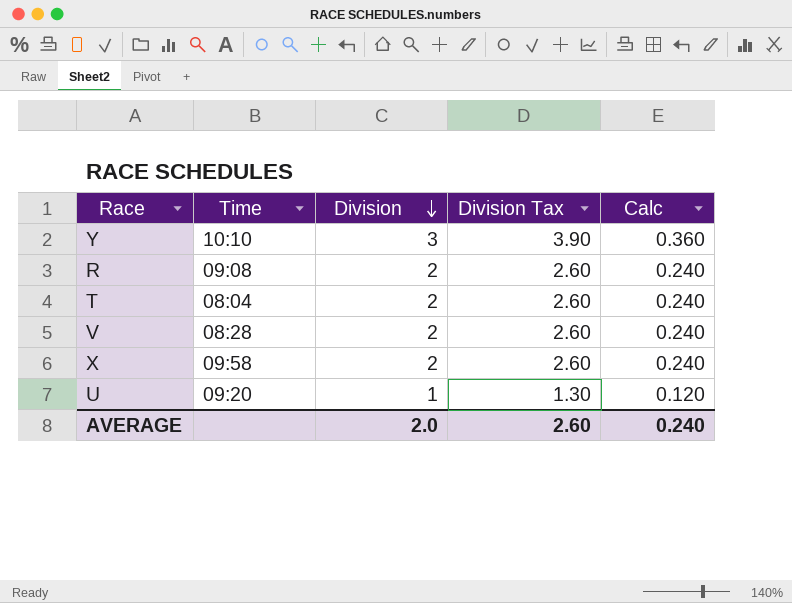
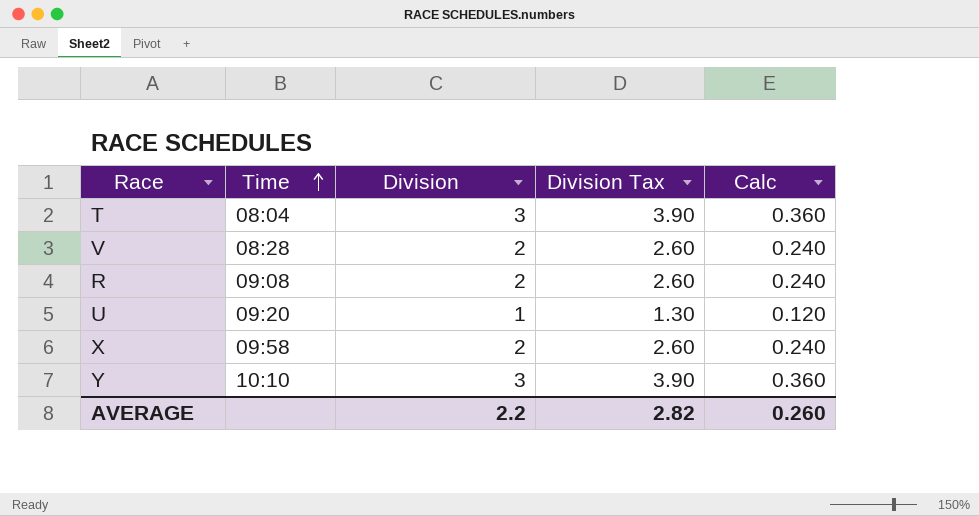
row order: Division descending -> Time ascending
T | Division: 2 -> 3
T | Division Tax: 2.60 -> 3.90
T | Calc: 0.240 -> 0.360
AVERAGE | Division: 2.0 -> 2.2
AVERAGE | Division Tax: 2.60 -> 2.82
AVERAGE | Calc: 0.240 -> 0.260

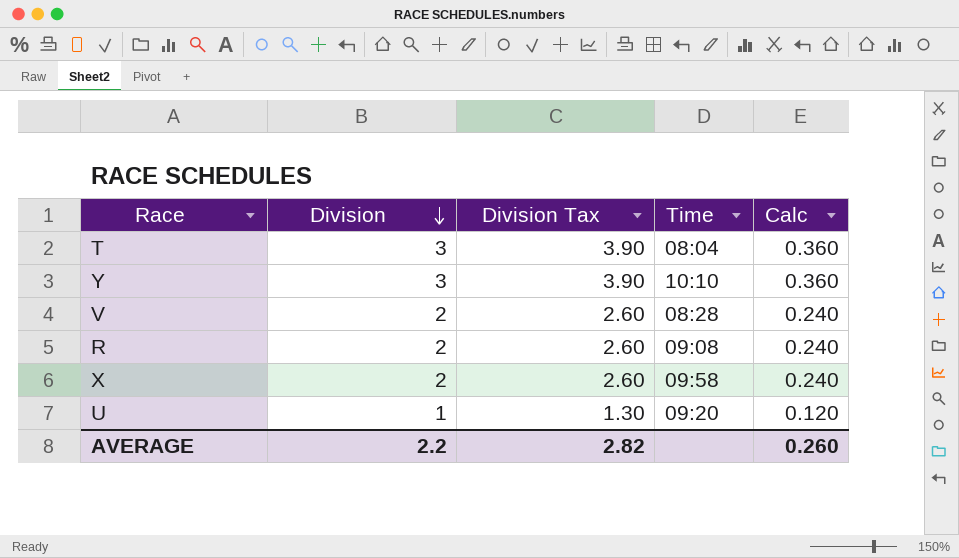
row order: Time ascending -> Division descending
column Time | position: 2 -> 4

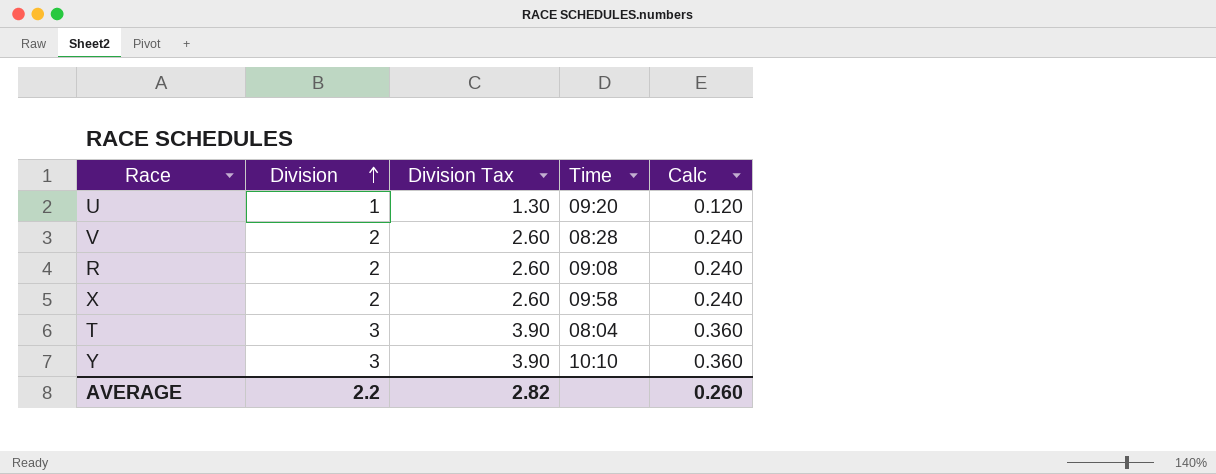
row order: Division descending -> Division ascending

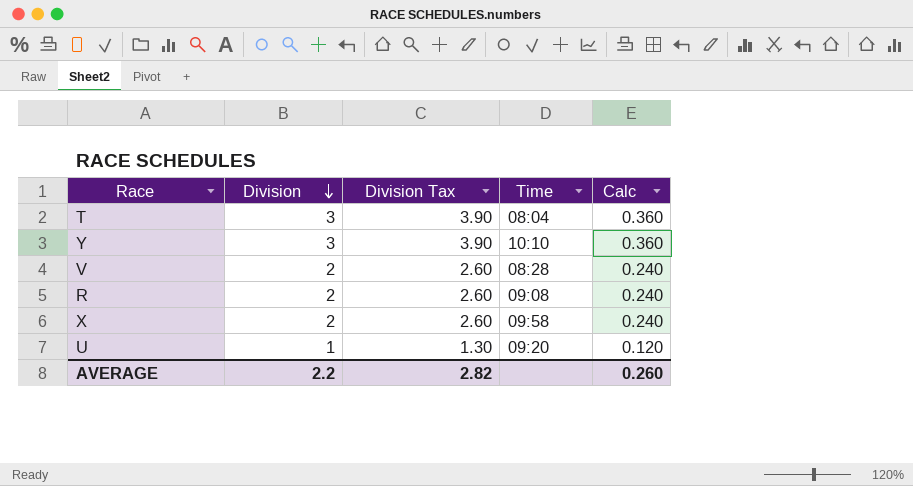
row order: Division ascending -> Division descending

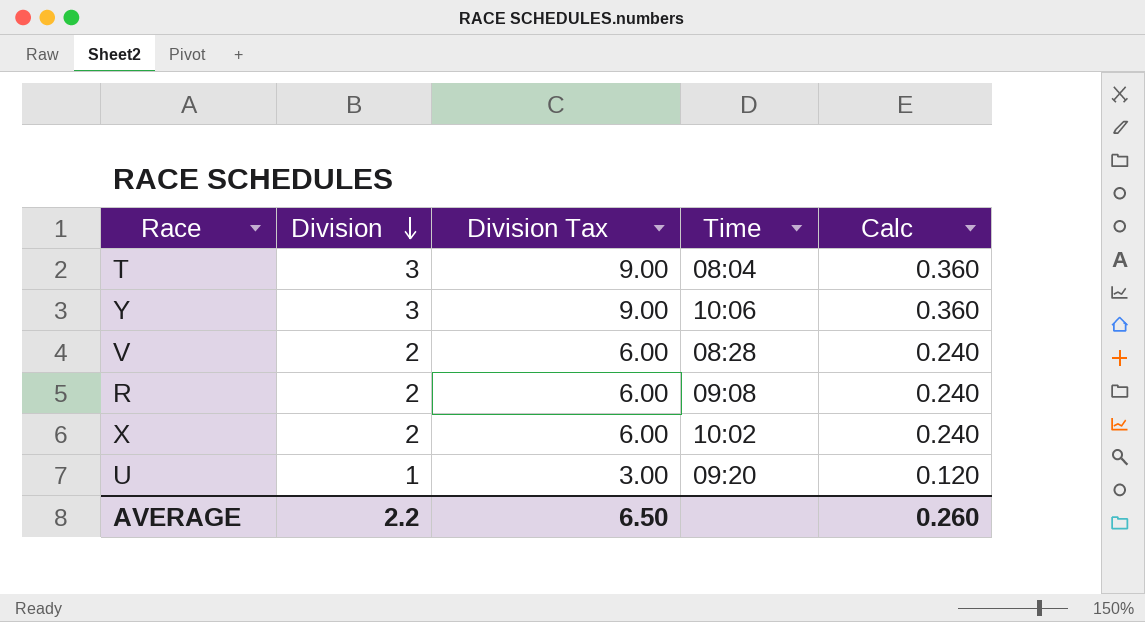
column Division Tax | formula: [Division] * 1.3 -> [Division] * 3
Y | Time: 10:10 -> 10:06
X | Time: 09:58 -> 10:02
AVERAGE | Division Tax: 2.82 -> 6.50

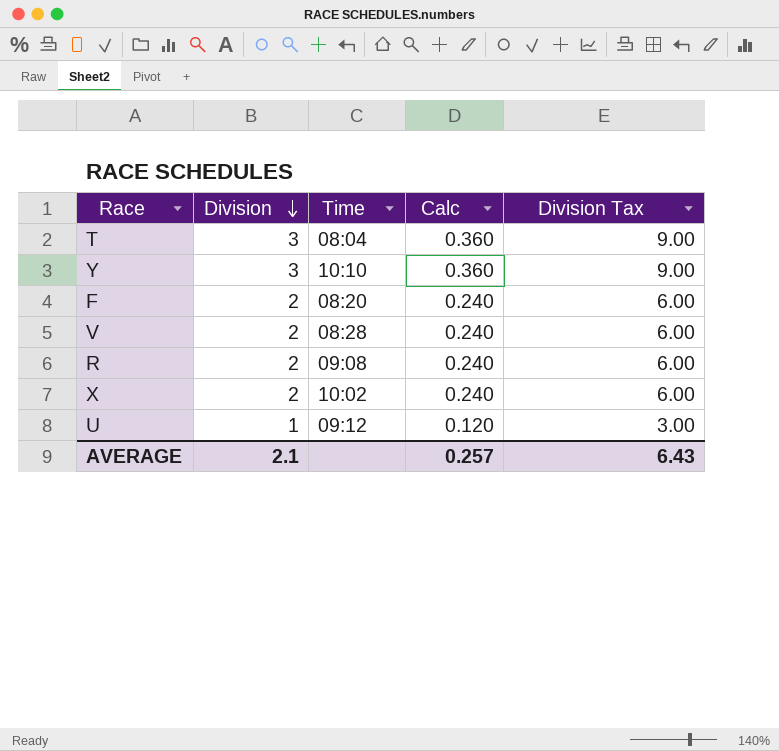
column Division Tax | position: 3 -> 5
Y | Time: 10:06 -> 10:10
row F: none -> 2 | 08:20 | 0.240 | 6.00
U | Time: 09:20 -> 09:12
AVERAGE | Division: 2.2 -> 2.1
AVERAGE | Calc: 0.260 -> 0.257
AVERAGE | Division Tax: 6.50 -> 6.43

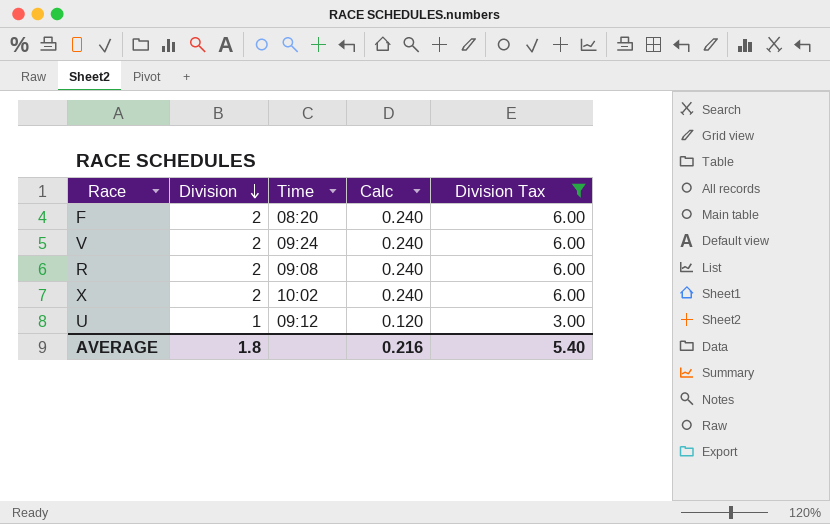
filter: none -> Division Tax != 9.00
V | Time: 08:28 -> 09:24
AVERAGE | Division: 2.1 -> 1.8
AVERAGE | Calc: 0.257 -> 0.216
AVERAGE | Division Tax: 6.43 -> 5.40

